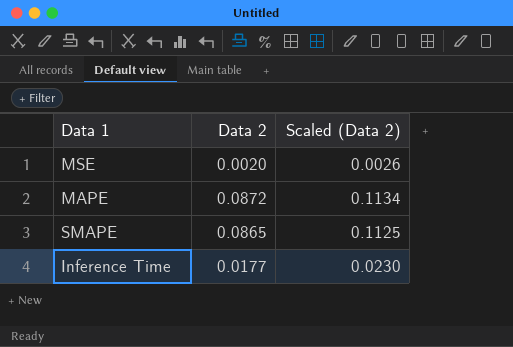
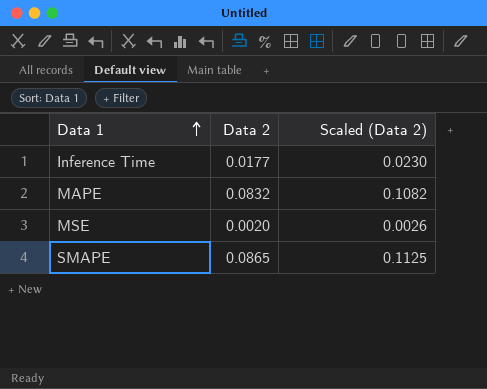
row order: none -> Data 1 ascending
MAPE | Data 2: 0.0872 -> 0.0832
MAPE | Scaled (Data 2): 0.1134 -> 0.1082

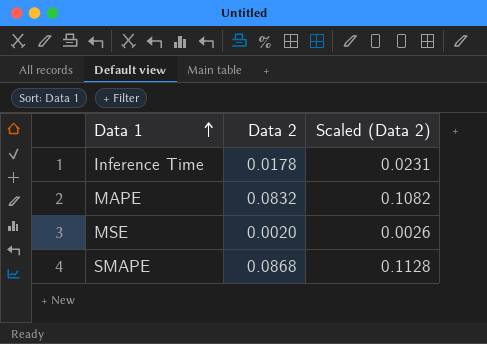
Inference Time | Data 2: 0.0177 -> 0.0178
Inference Time | Scaled (Data 2): 0.0230 -> 0.0231
SMAPE | Data 2: 0.0865 -> 0.0868
SMAPE | Scaled (Data 2): 0.1125 -> 0.1128

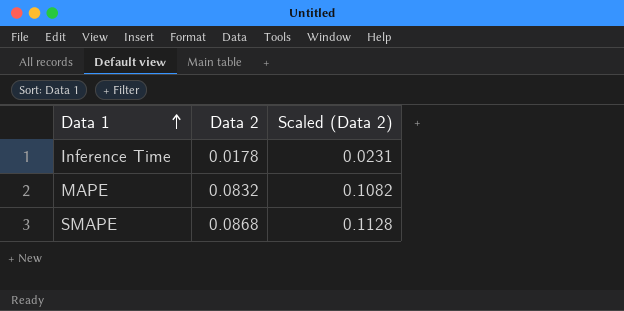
row MSE: 0.0020 | 0.0026 -> none

